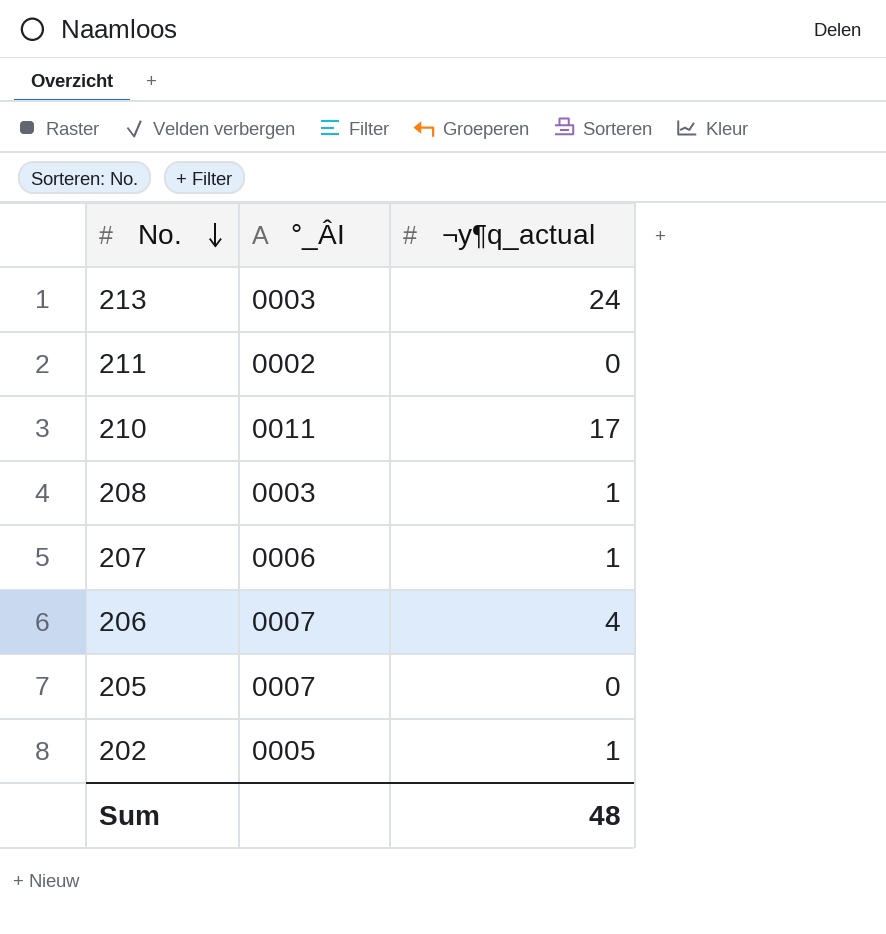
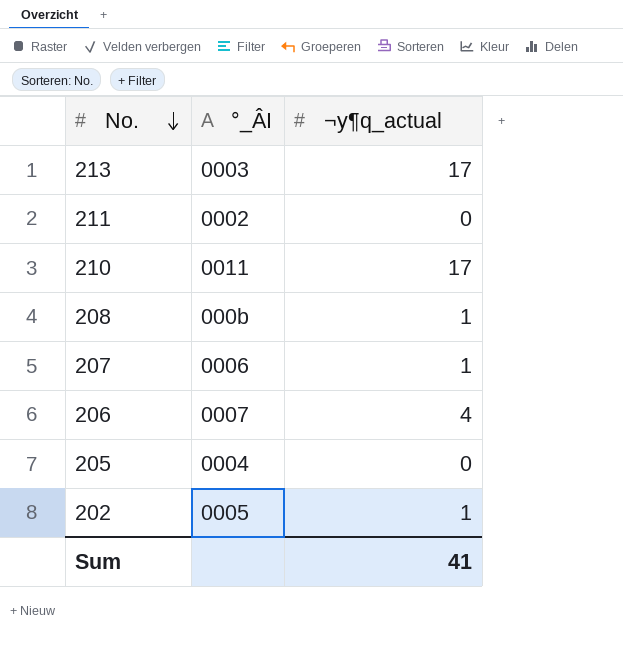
213 | ¬y¶q_actual: 24 -> 17
208 | °_ÂI: 0003 -> 000b
205 | °_ÂI: 0007 -> 0004
Sum | ¬y¶q_actual: 48 -> 41

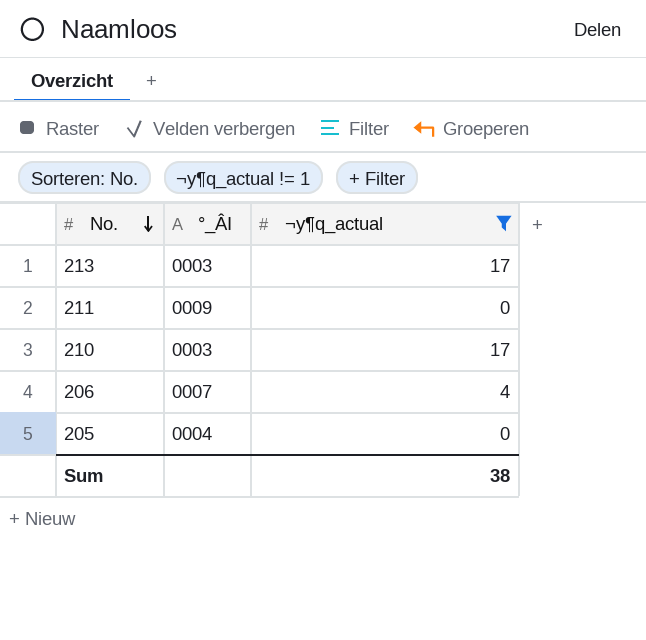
filter: none -> ¬y¶q_actual != 1
211 | °_ÂI: 0002 -> 0009
210 | °_ÂI: 0011 -> 0003
Sum | ¬y¶q_actual: 41 -> 38

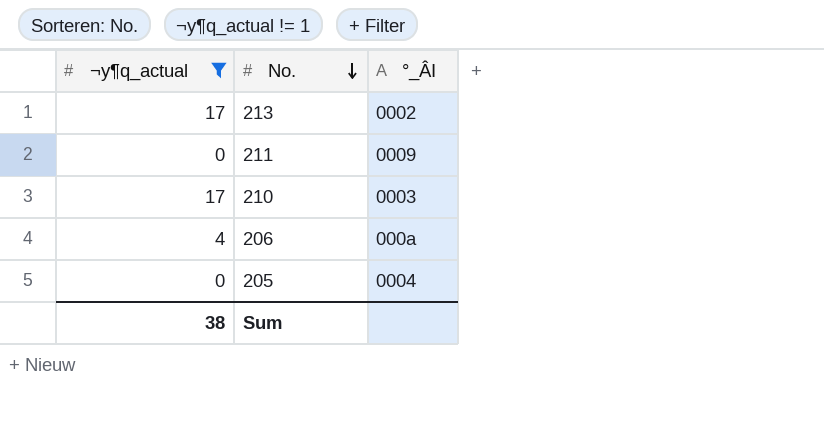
column ¬y¶q_actual | position: 3 -> 1
213 | °_ÂI: 0003 -> 0002
206 | °_ÂI: 0007 -> 000a

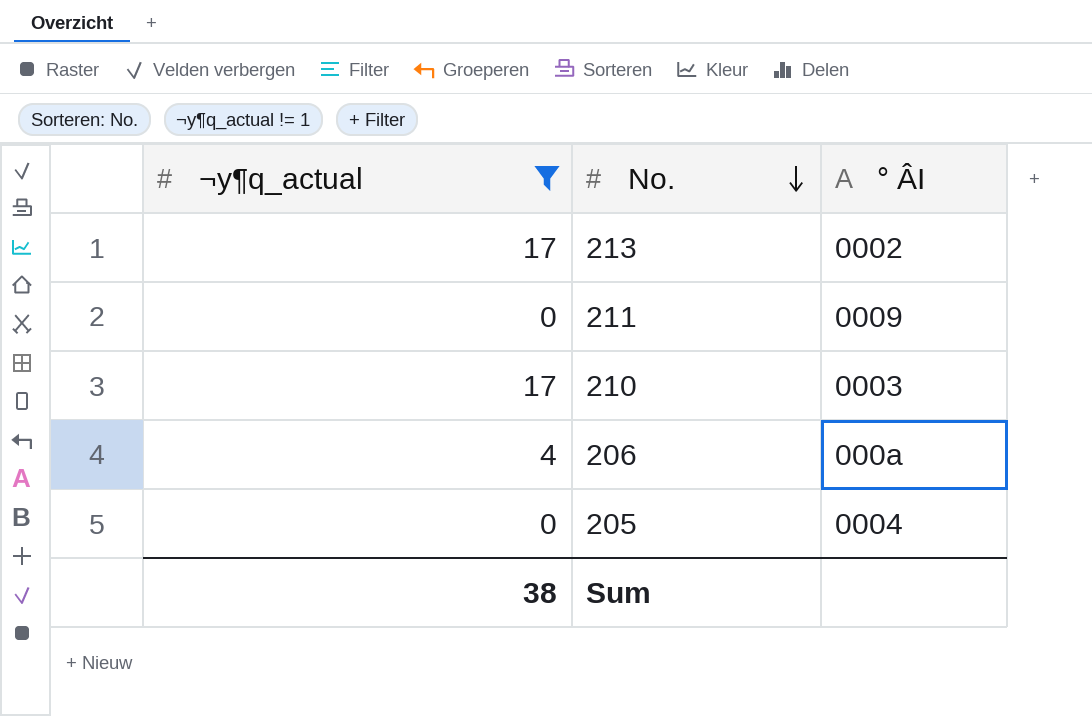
column name: °_ÂI -> ° ÂI

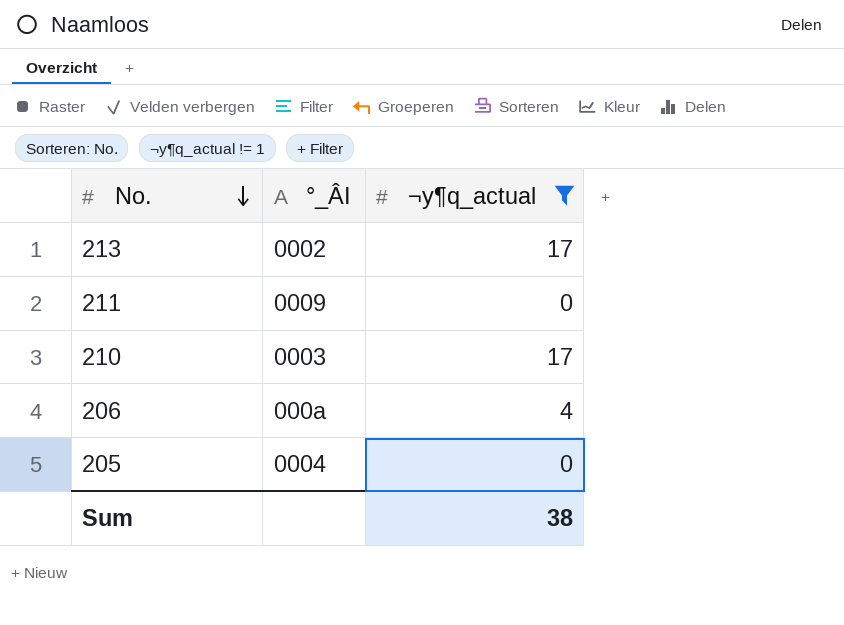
column name: ° ÂI -> °_ÂI
column ¬y¶q_actual | position: 1 -> 3

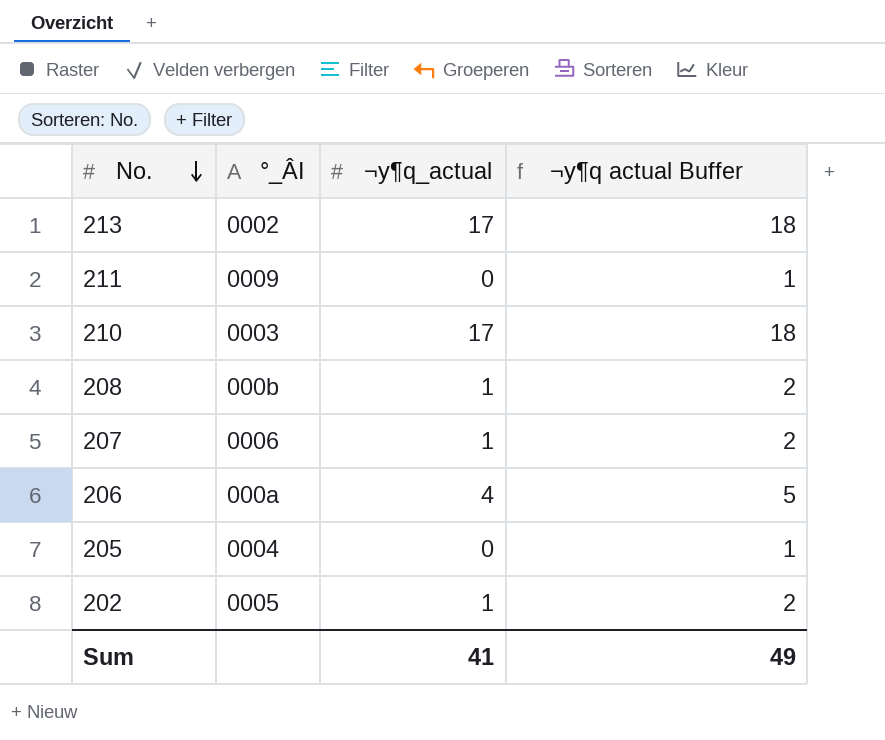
filter: ¬y¶q_actual != 1 -> none
column ¬y¶q actual Buffer | formula: none -> [¬y¶q_actual] + 1
Sum | ¬y¶q_actual: 38 -> 41

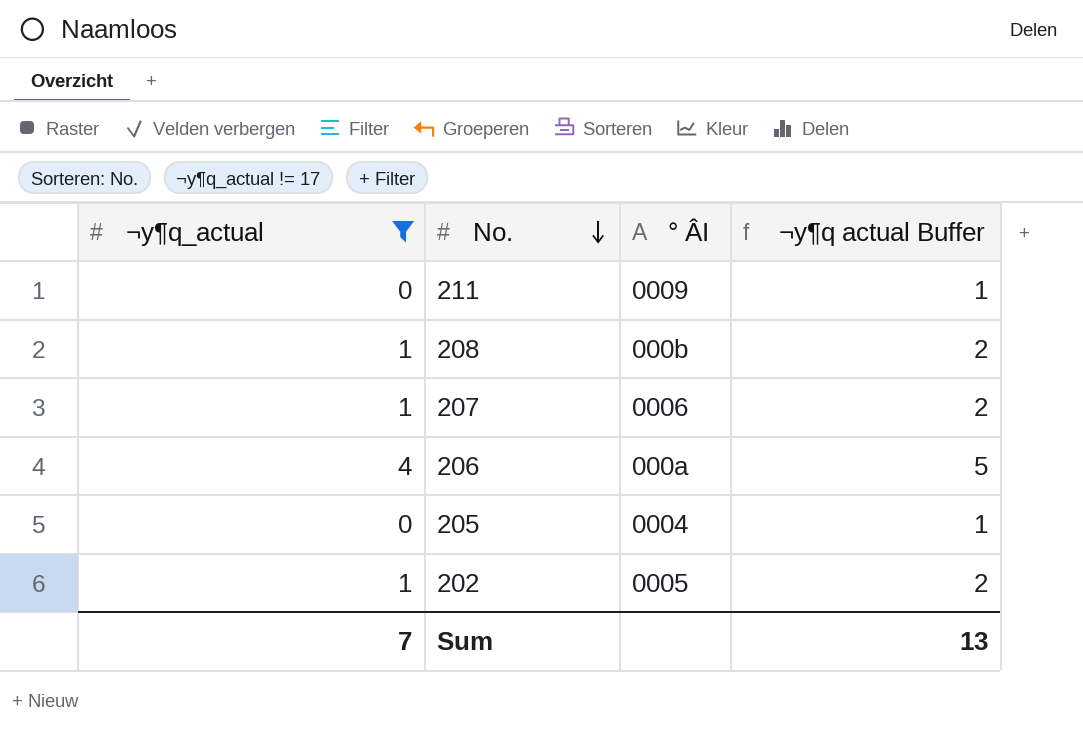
filter: none -> ¬y¶q_actual != 17
column ¬y¶q_actual | position: 3 -> 1
column name: °_ÂI -> ° ÂI
Sum | ¬y¶q_actual: 41 -> 7
Sum | ¬y¶q actual Buffer: 49 -> 13

